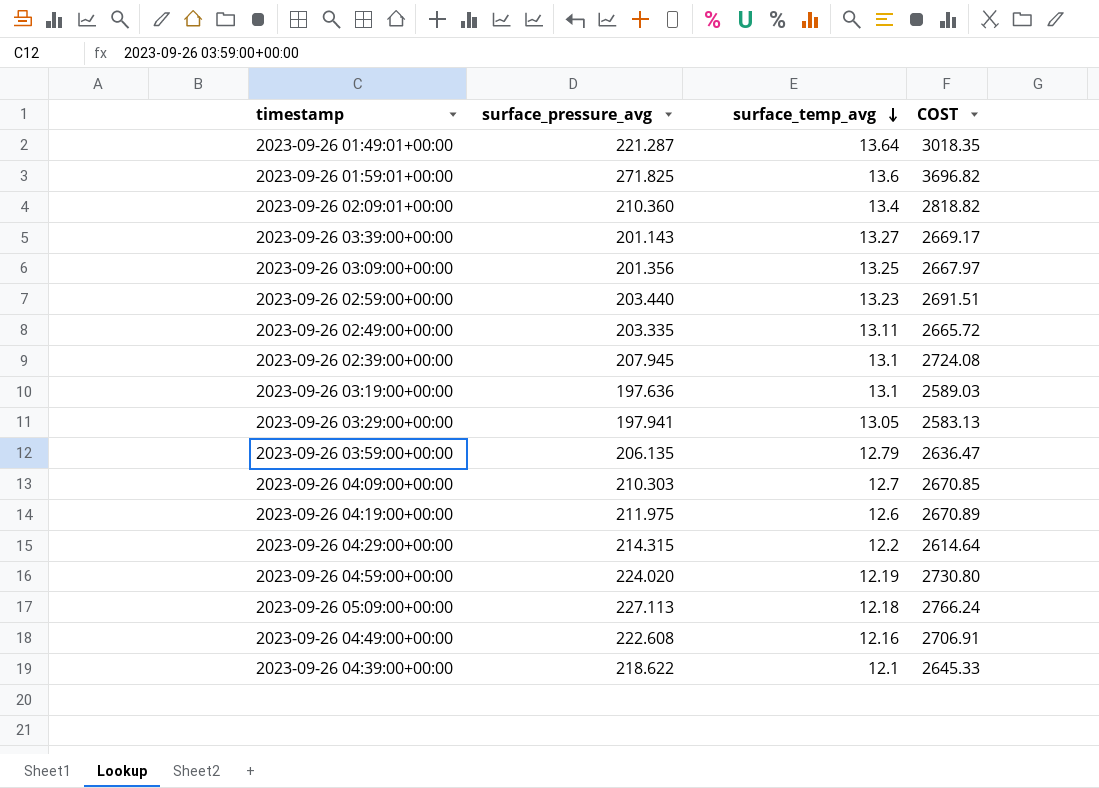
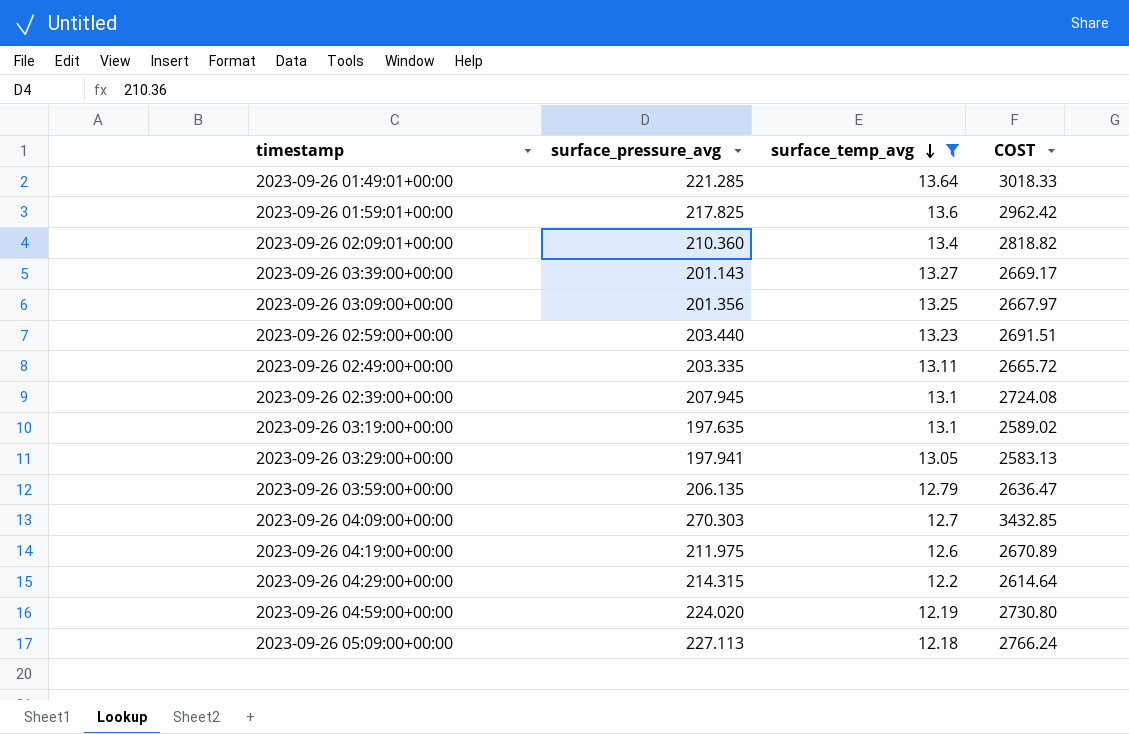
filter: none -> surface_temp_avg >= 12.18
2023-09-26 01:49:01+00:00 | surface_pressure_avg: 221.287 -> 221.285
2023-09-26 01:49:01+00:00 | COST: 3018.35 -> 3018.33
2023-09-26 01:59:01+00:00 | surface_pressure_avg: 271.825 -> 217.825
2023-09-26 01:59:01+00:00 | COST: 3696.82 -> 2962.42
2023-09-26 03:19:00+00:00 | surface_pressure_avg: 197.636 -> 197.635
2023-09-26 03:19:00+00:00 | COST: 2589.03 -> 2589.02
2023-09-26 04:09:00+00:00 | surface_pressure_avg: 210.303 -> 270.303
2023-09-26 04:09:00+00:00 | COST: 2670.85 -> 3432.85

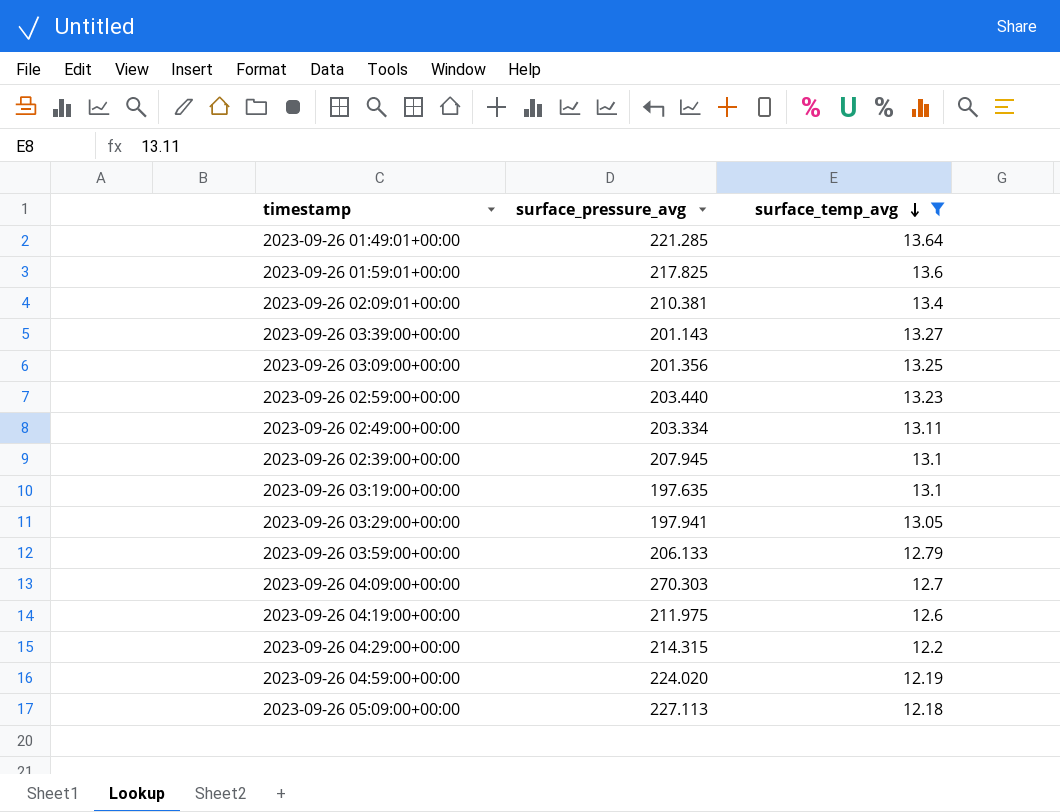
column COST | formula: [surface_pressure_avg] * [surface_temp_avg] -> none
2023-09-26 02:09:01+00:00 | surface_pressure_avg: 210.360 -> 210.381
2023-09-26 02:49:00+00:00 | surface_pressure_avg: 203.335 -> 203.334
2023-09-26 03:59:00+00:00 | surface_pressure_avg: 206.135 -> 206.133

